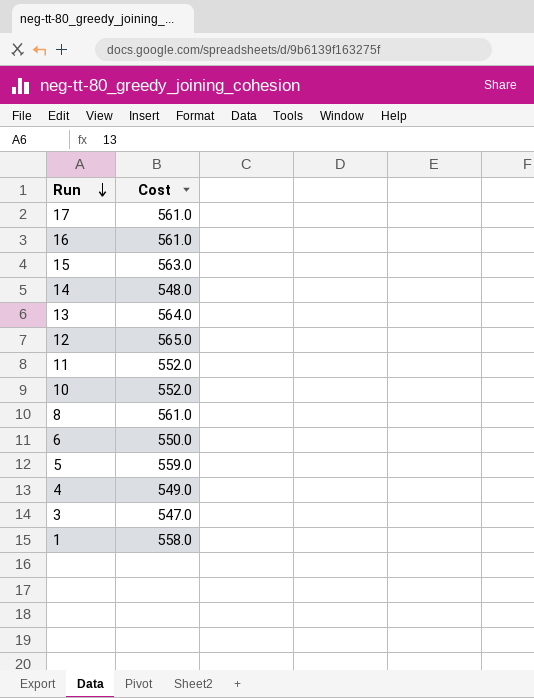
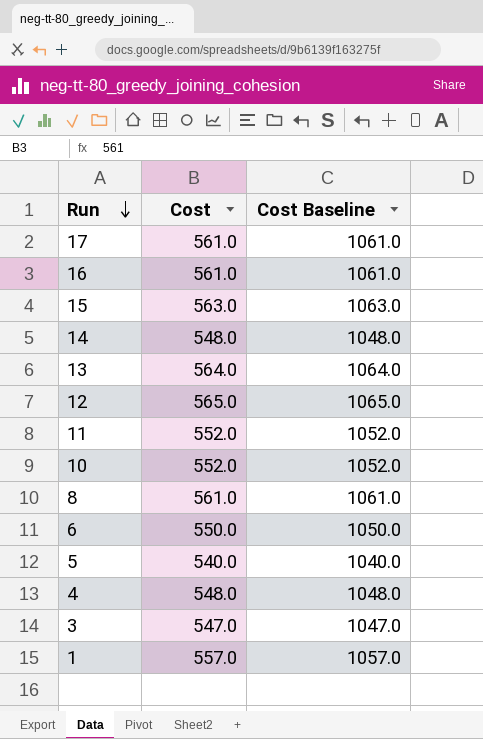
column Cost Baseline | formula: none -> [Cost] + 500
5 | Cost: 559.0 -> 540.0
4 | Cost: 549.0 -> 548.0
1 | Cost: 558.0 -> 557.0

